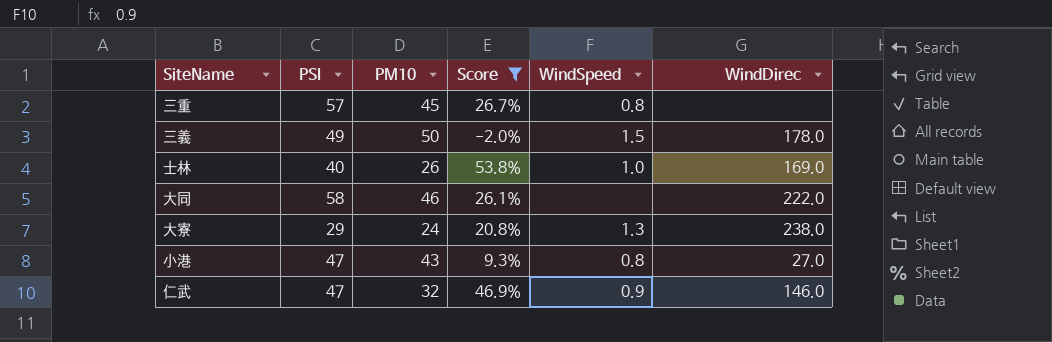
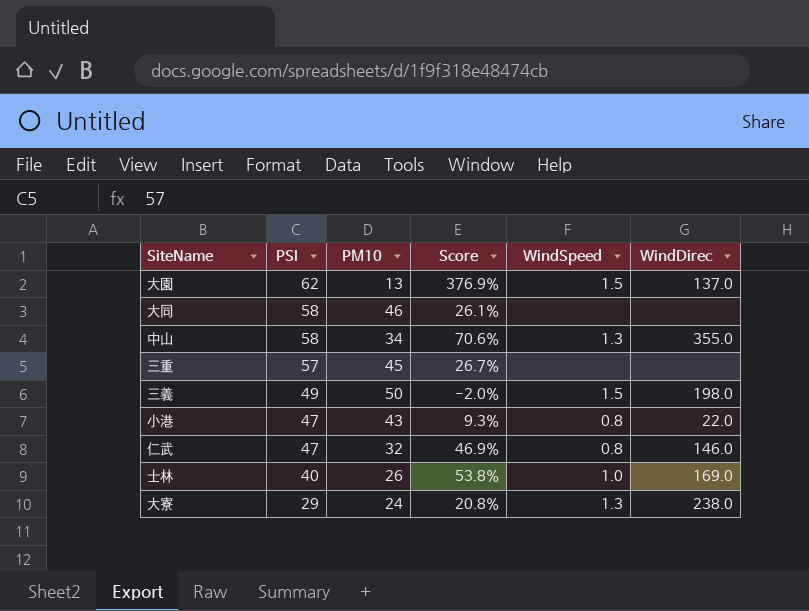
filter: Score <= 53.8% -> none
row order: none -> PSI descending
大同 | WindDirec: 222.0 -> none
三重 | WindSpeed: 0.8 -> none
三義 | WindDirec: 178.0 -> 198.0
小港 | WindDirec: 27.0 -> 22.0
仁武 | WindSpeed: 0.9 -> 0.8

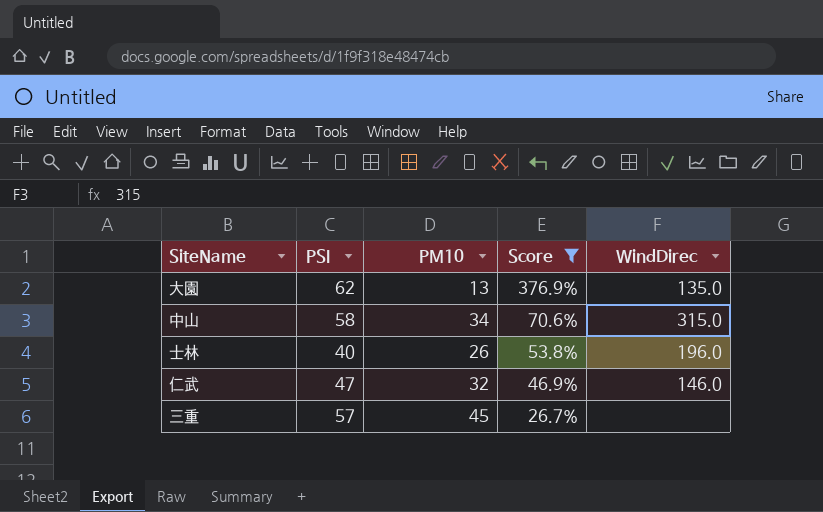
filter: none -> Score >= 26.7%
row order: PSI descending -> Score descending
column WindSpeed | position: 5 -> none
大園 | WindDirec: 137.0 -> 135.0
中山 | WindDirec: 355.0 -> 315.0
士林 | WindDirec: 169.0 -> 196.0

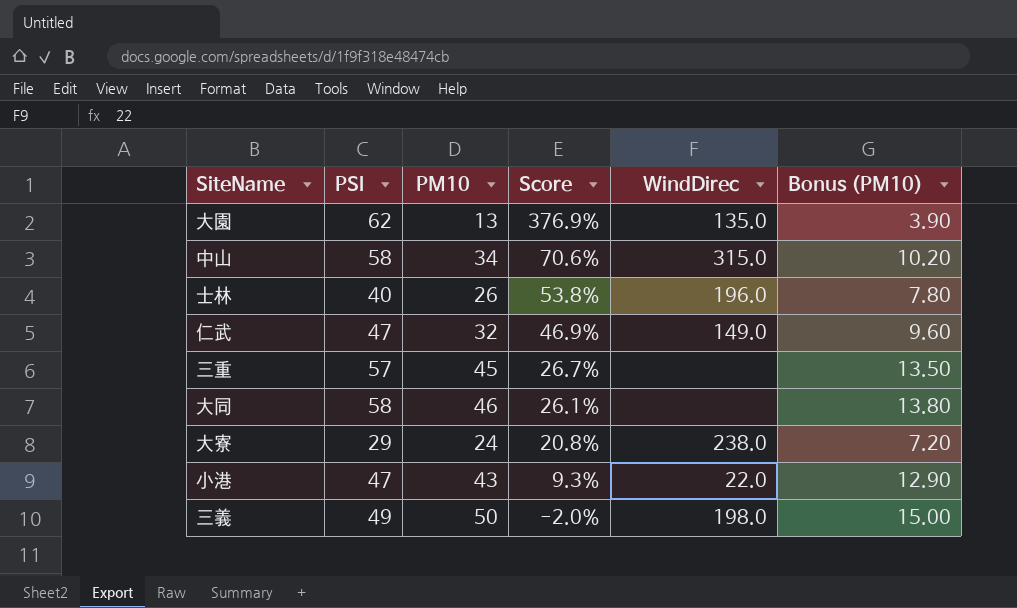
filter: Score >= 26.7% -> none
column Bonus (PM10) | formula: none -> [PM10] * 0.3
仁武 | WindDirec: 146.0 -> 149.0

